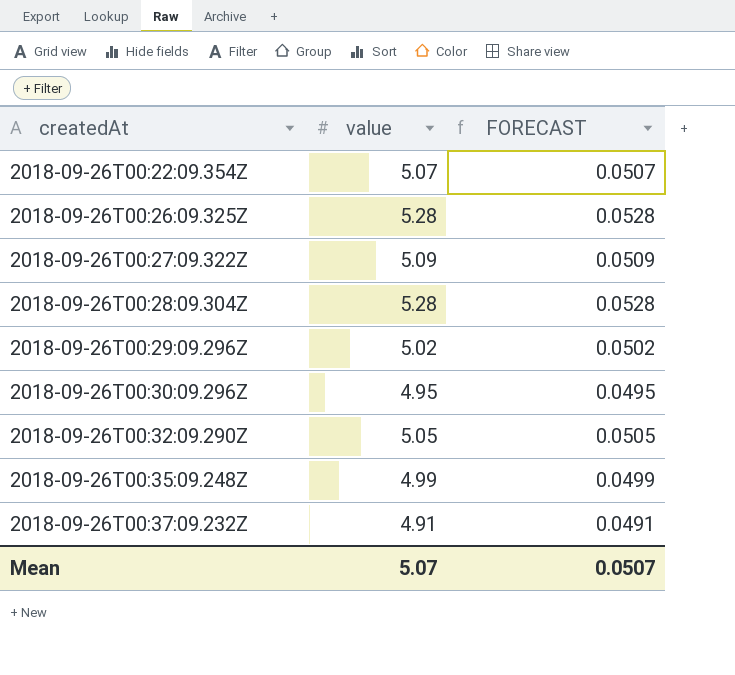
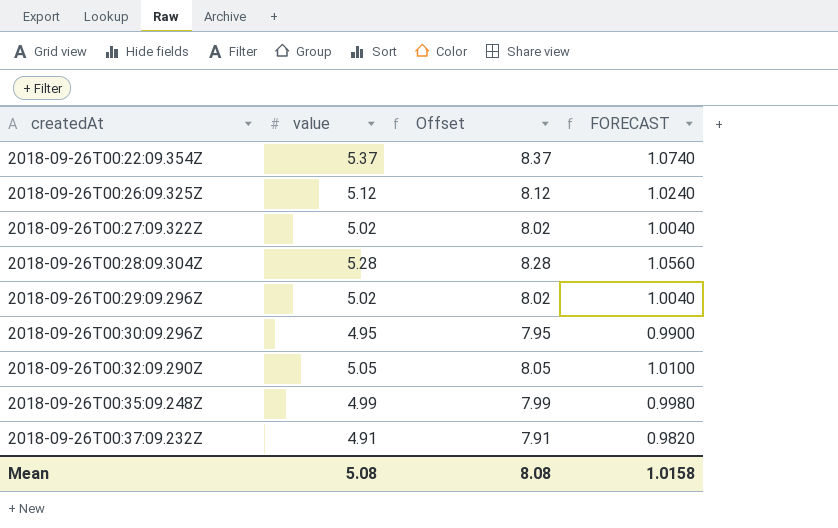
column Offset | formula: none -> [value] + 3
column FORECAST | formula: [value] * 0.01 -> [value] * 0.2
2018-09-26T00:22:09.354Z | value: 5.07 -> 5.37
2018-09-26T00:26:09.325Z | value: 5.28 -> 5.12
2018-09-26T00:27:09.322Z | value: 5.09 -> 5.02
Mean | value: 5.07 -> 5.08
Mean | FORECAST: 0.0507 -> 1.0158

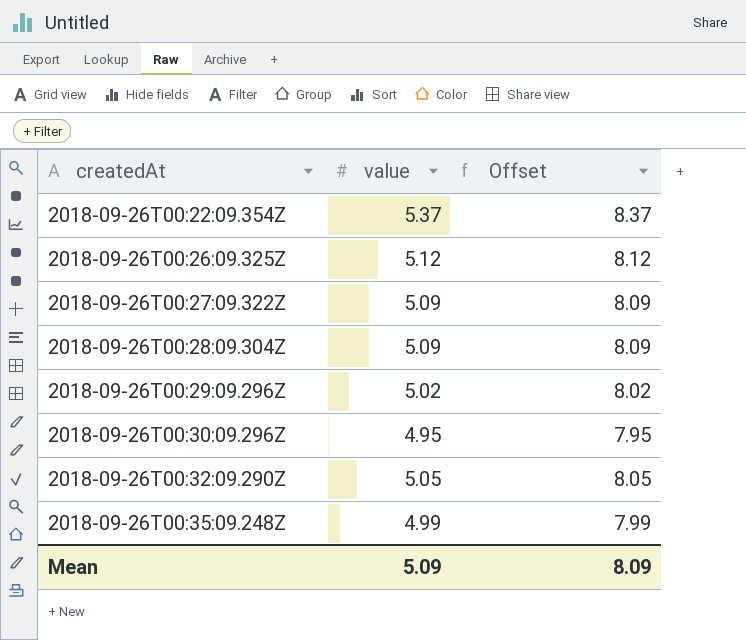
column FORECAST | formula: [value] * 0.2 -> none
row 2018-09-26T00:37:09.232Z: 4.91 | 7.91 | 0.9820 -> none
2018-09-26T00:27:09.322Z | value: 5.02 -> 5.09
2018-09-26T00:27:09.322Z | Offset: 8.02 -> 8.09
2018-09-26T00:28:09.304Z | value: 5.28 -> 5.09
2018-09-26T00:28:09.304Z | Offset: 8.28 -> 8.09
Mean | value: 5.08 -> 5.09
Mean | Offset: 8.08 -> 8.09

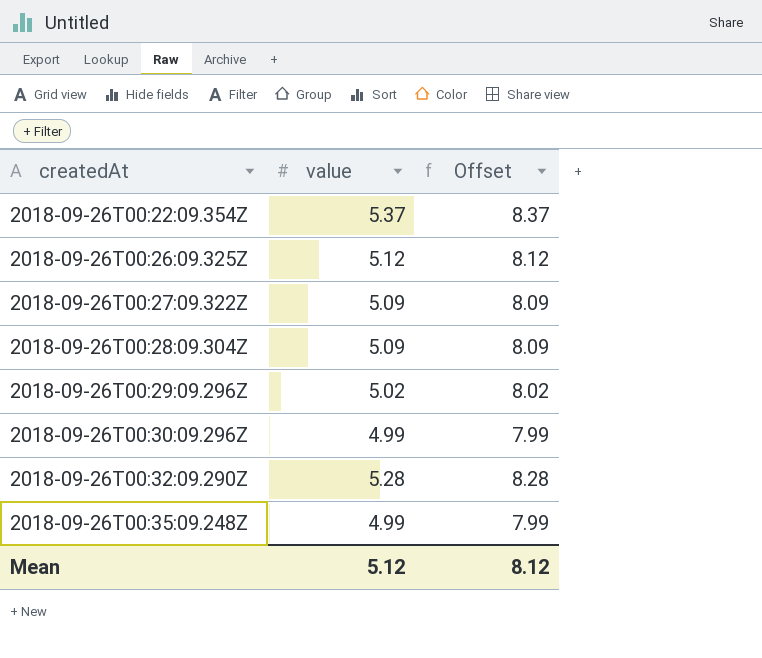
2018-09-26T00:30:09.296Z | value: 4.95 -> 4.99
2018-09-26T00:30:09.296Z | Offset: 7.95 -> 7.99
2018-09-26T00:32:09.290Z | value: 5.05 -> 5.28
2018-09-26T00:32:09.290Z | Offset: 8.05 -> 8.28
Mean | value: 5.09 -> 5.12
Mean | Offset: 8.09 -> 8.12

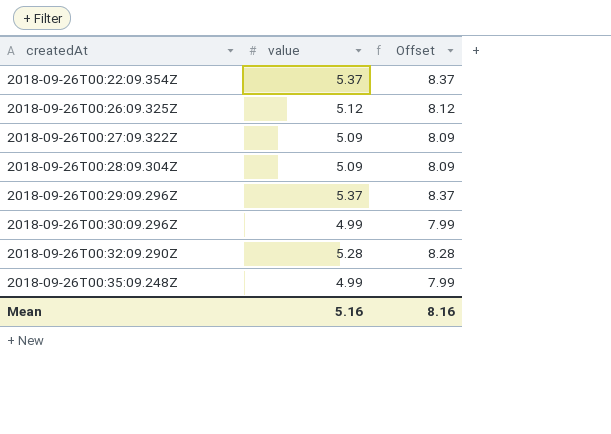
2018-09-26T00:29:09.296Z | value: 5.02 -> 5.37
2018-09-26T00:29:09.296Z | Offset: 8.02 -> 8.37
Mean | value: 5.12 -> 5.16
Mean | Offset: 8.12 -> 8.16

